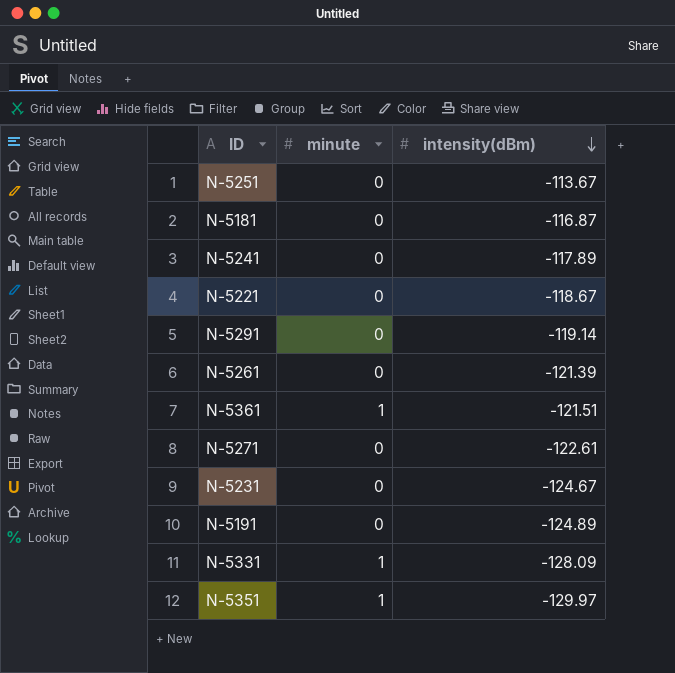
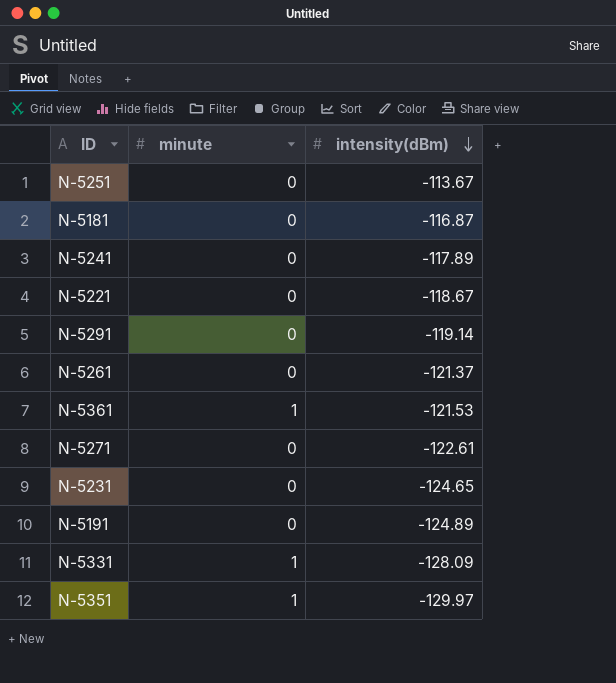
N-5261 | intensity(dBm): -121.39 -> -121.37
N-5361 | intensity(dBm): -121.51 -> -121.53
N-5231 | intensity(dBm): -124.67 -> -124.65

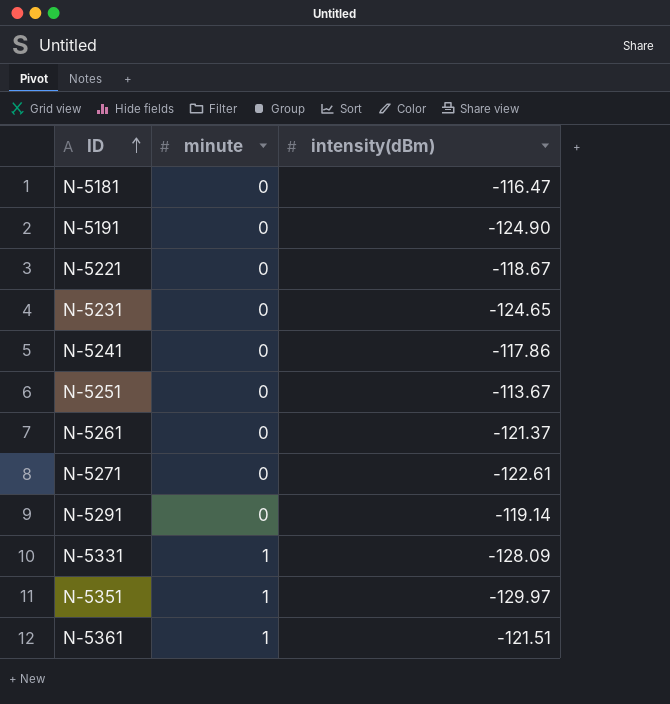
row order: intensity(dBm) descending -> ID ascending
N-5181 | intensity(dBm): -116.87 -> -116.47
N-5191 | intensity(dBm): -124.89 -> -124.90
N-5241 | intensity(dBm): -117.89 -> -117.86
N-5361 | intensity(dBm): -121.53 -> -121.51

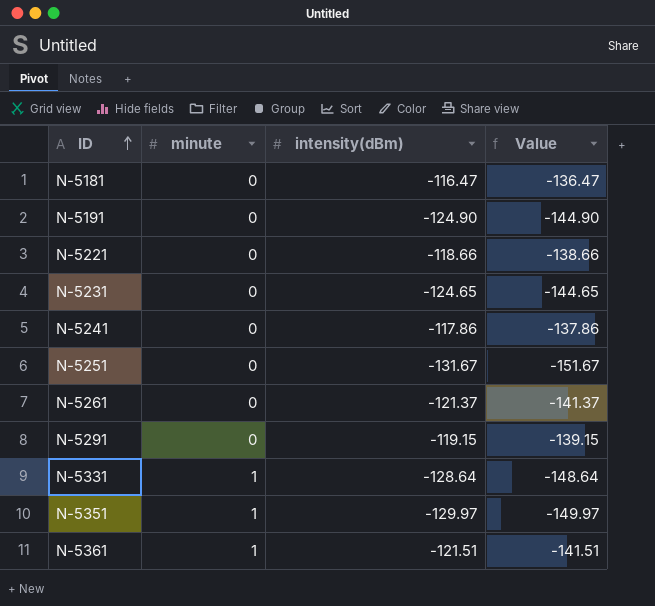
column Value | formula: none -> [intensity(dBm)] - 20
row N-5271: 0 | -122.61 -> none
N-5221 | intensity(dBm): -118.67 -> -118.66
N-5251 | intensity(dBm): -113.67 -> -131.67
N-5291 | intensity(dBm): -119.14 -> -119.15
N-5331 | intensity(dBm): -128.09 -> -128.64

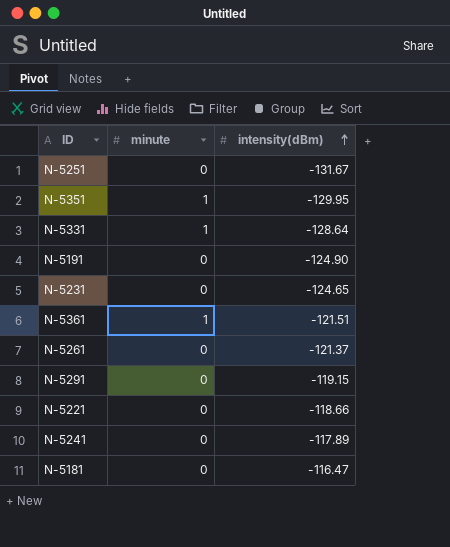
row order: ID ascending -> intensity(dBm) ascending
column Value | formula: [intensity(dBm)] - 20 -> none
N-5351 | intensity(dBm): -129.97 -> -129.95
N-5241 | intensity(dBm): -117.86 -> -117.89

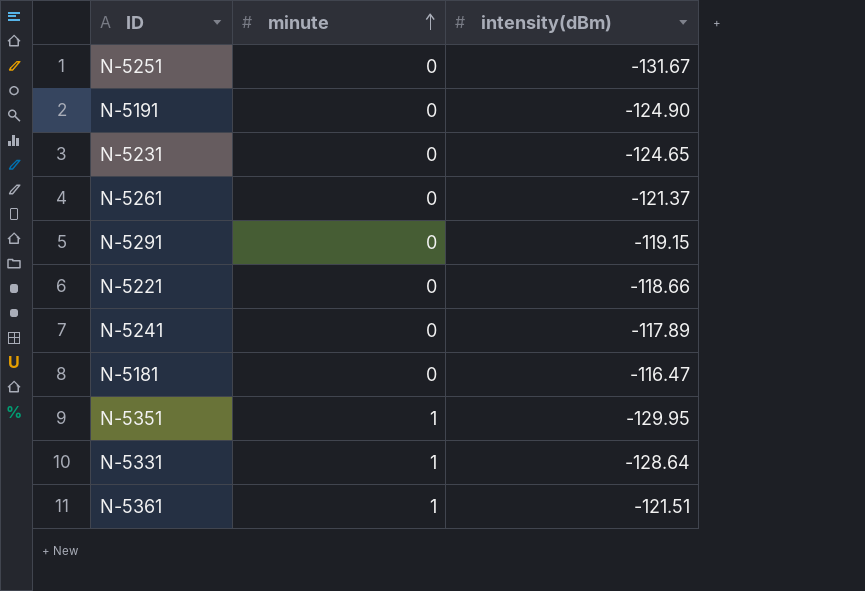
row order: intensity(dBm) ascending -> minute ascending

